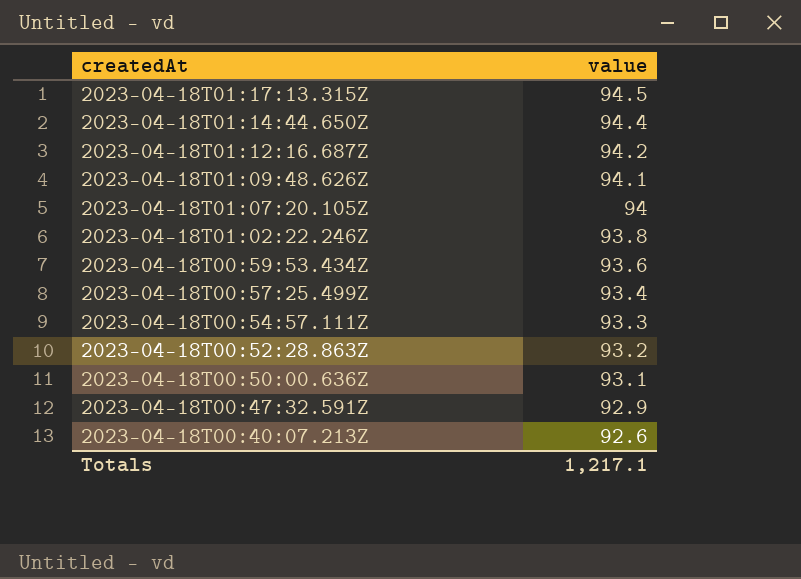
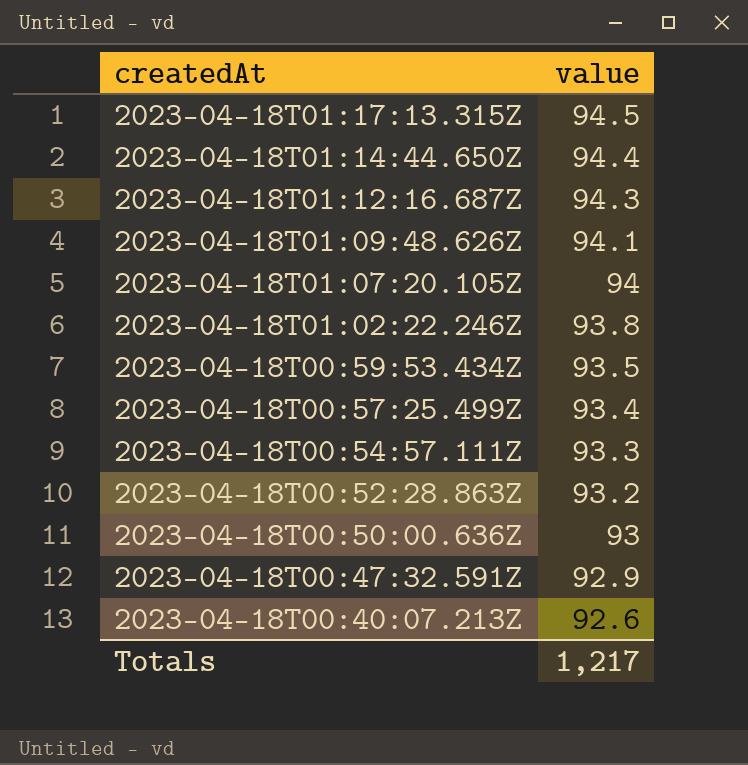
2023-04-18T01:12:16.687Z | value: 94.2 -> 94.3
2023-04-18T00:59:53.434Z | value: 93.6 -> 93.5
2023-04-18T00:50:00.636Z | value: 93.1 -> 93
Totals | value: 1,217.1 -> 1,217

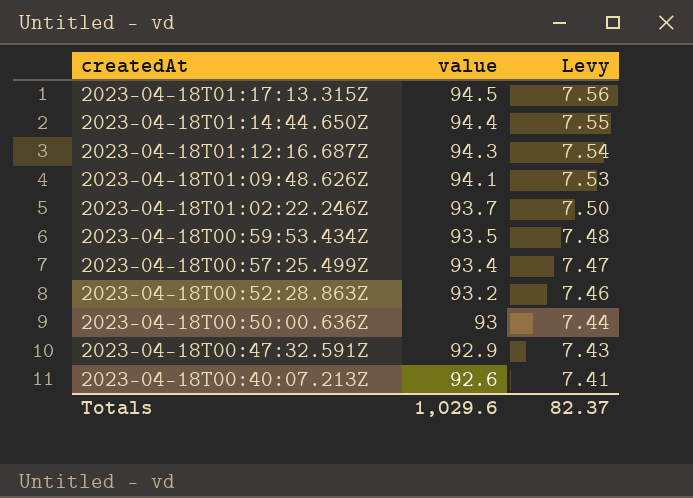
column Levy | formula: none -> [value] * 0.08
row 2023-04-18T01:07:20.105Z: 94 -> none
row 2023-04-18T00:54:57.111Z: 93.3 -> none
2023-04-18T01:02:22.246Z | value: 93.8 -> 93.7
Totals | value: 1,217 -> 1,029.6

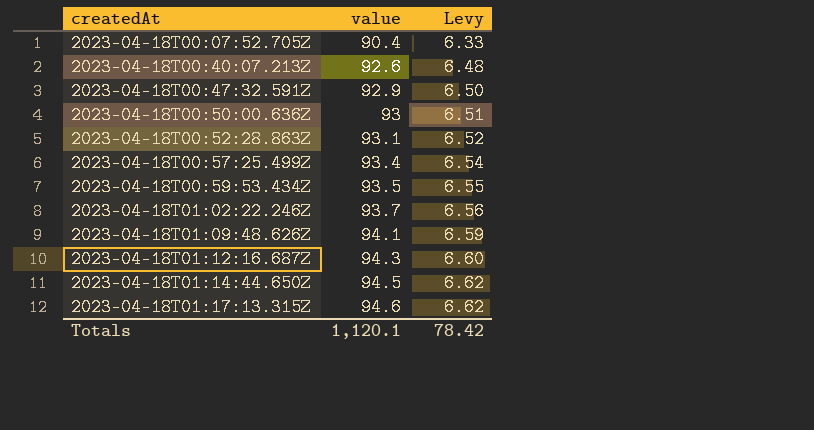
row order: createdAt descending -> createdAt ascending
column Levy | formula: [value] * 0.08 -> [value] * 0.07
row 2023-04-18T00:07:52.705Z: none -> 90.4 | 6.33
2023-04-18T00:52:28.863Z | value: 93.2 -> 93.1
2023-04-18T01:14:44.650Z | value: 94.4 -> 94.5
2023-04-18T01:17:13.315Z | value: 94.5 -> 94.6
Totals | value: 1,029.6 -> 1,120.1
Totals | Levy: 82.37 -> 78.42

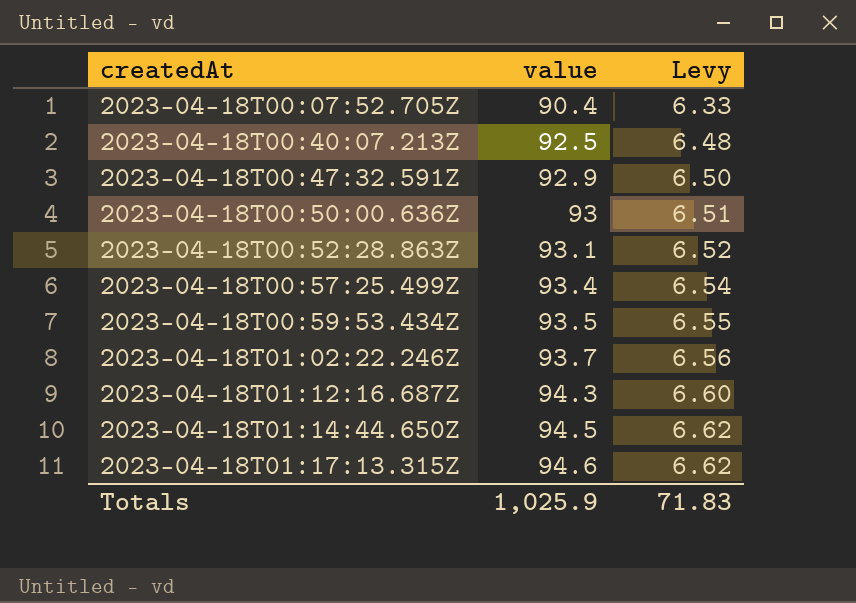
row 2023-04-18T01:09:48.626Z: 94.1 | 6.59 -> none
2023-04-18T00:40:07.213Z | value: 92.6 -> 92.5
Totals | value: 1,120.1 -> 1,025.9
Totals | Levy: 78.42 -> 71.83

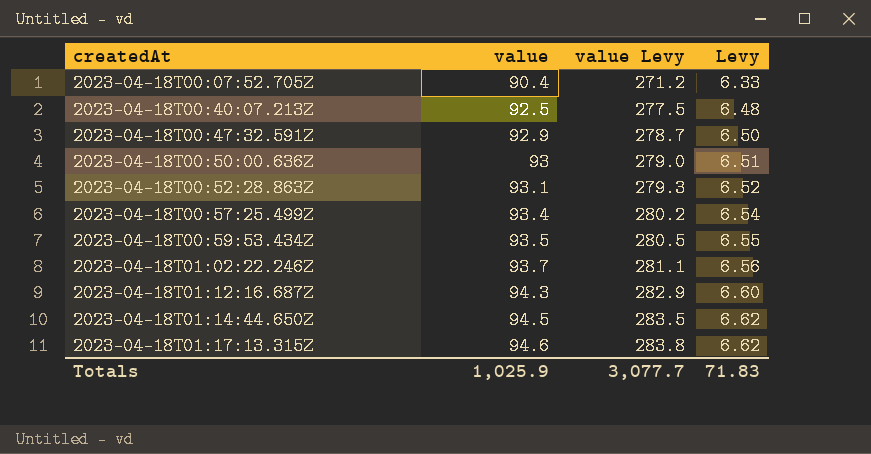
column value Levy | formula: none -> [value] * 3

